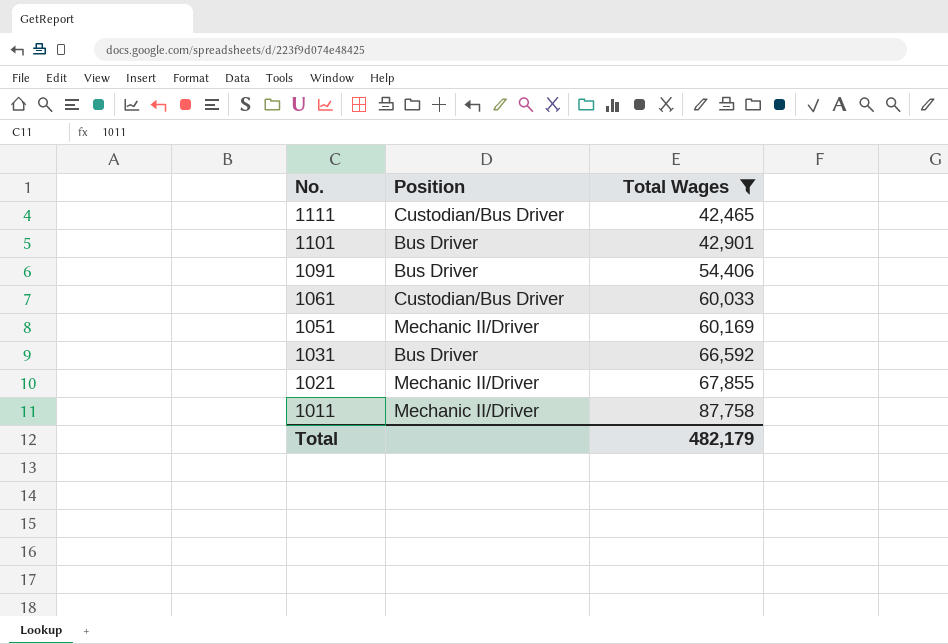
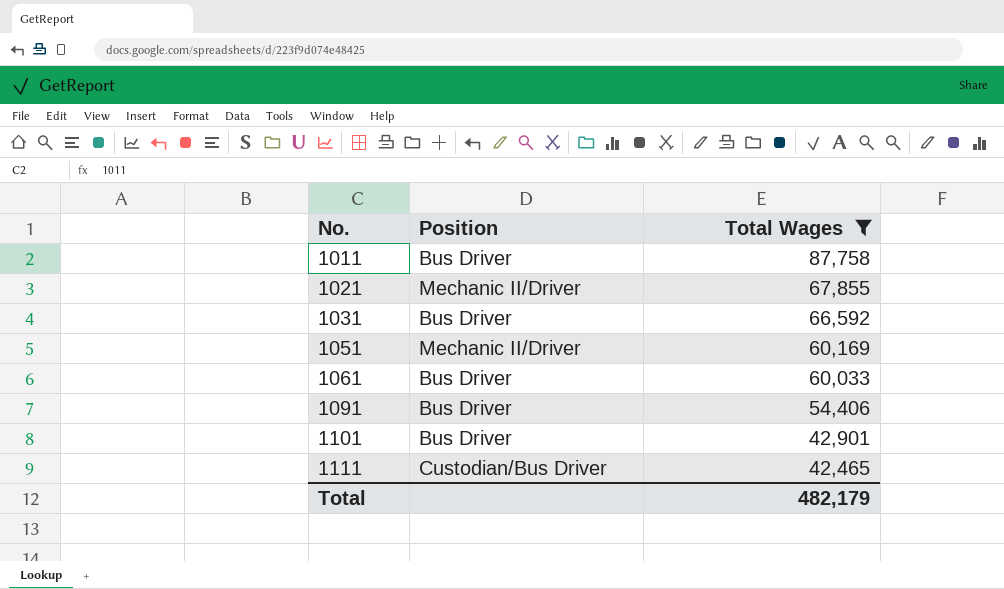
row order: No. descending -> No. ascending
1011 | Position: Mechanic II/Driver -> Bus Driver
1061 | Position: Custodian/Bus Driver -> Bus Driver

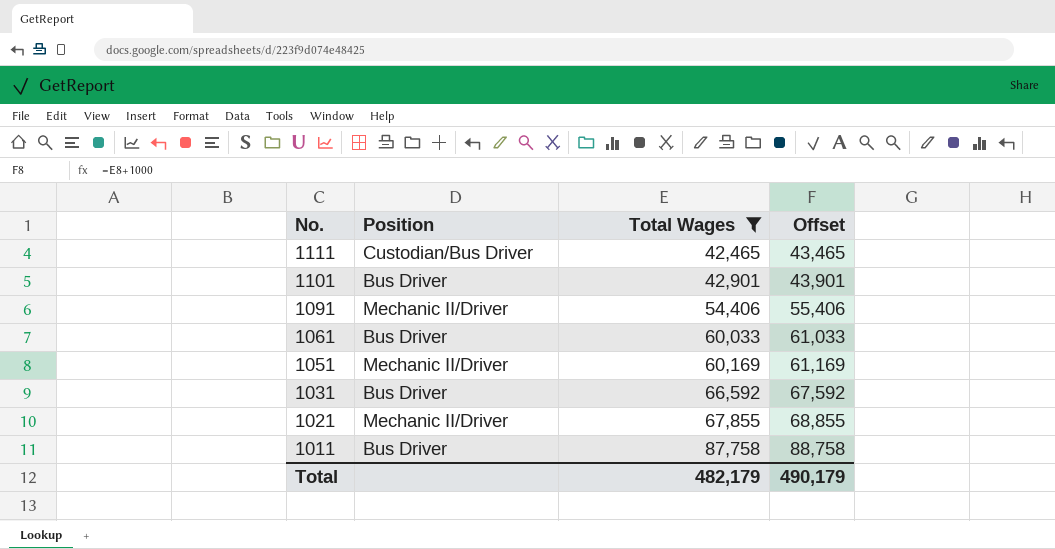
row order: No. ascending -> No. descending
column Offset | formula: none -> [Total Wages] + 1000
1091 | Position: Bus Driver -> Mechanic II/Driver

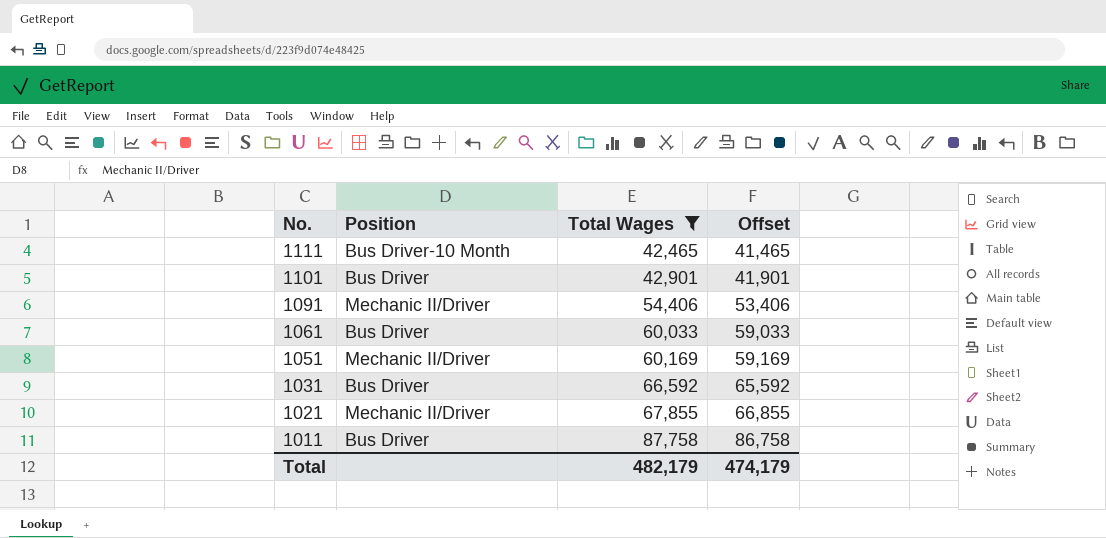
column Offset | formula: [Total Wages] + 1000 -> [Total Wages] - 1000
1111 | Position: Custodian/Bus Driver -> Bus Driver-10 Month
Total | Offset: 490,179 -> 474,179

